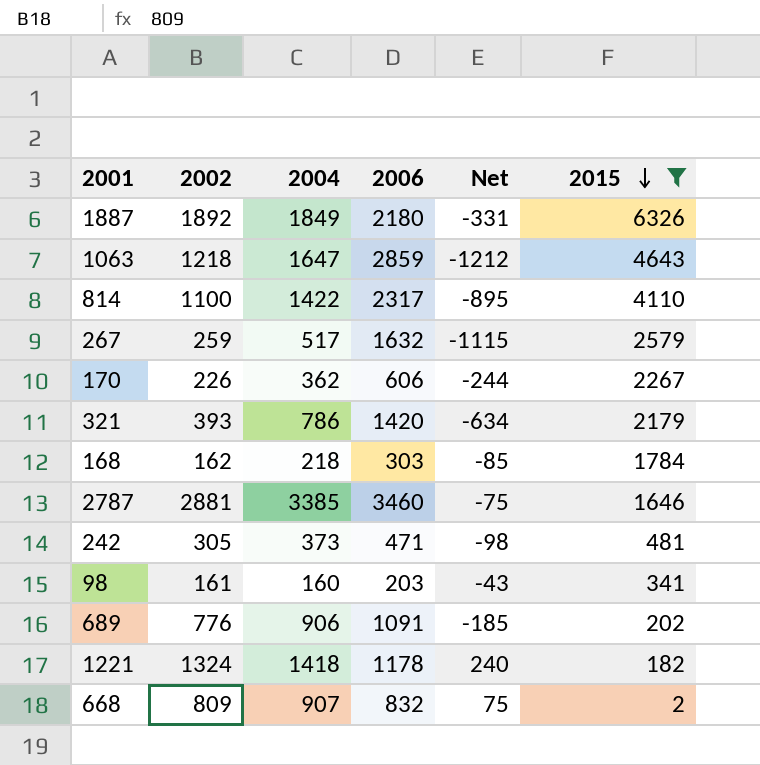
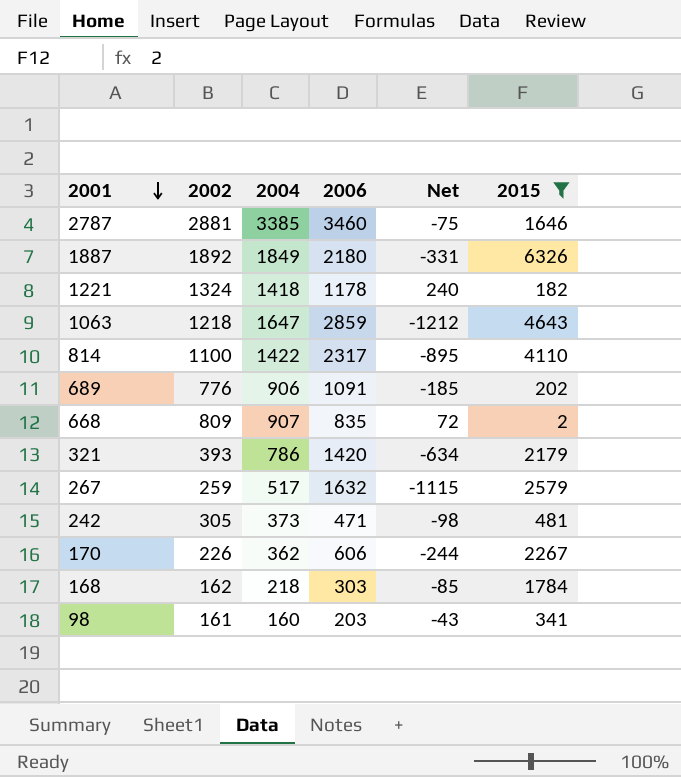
row order: 2015 descending -> 2001 descending
668 | 2006: 832 -> 835
668 | Net: 75 -> 72

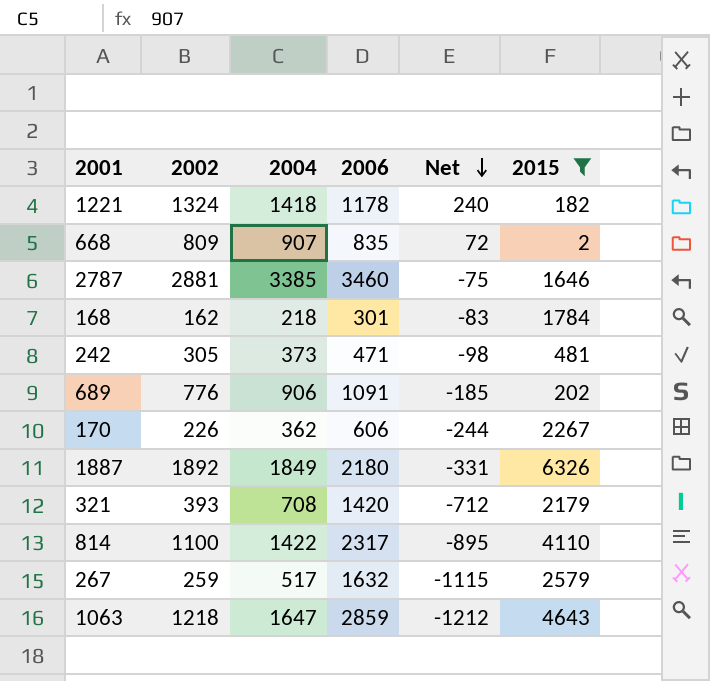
row order: 2001 descending -> Net descending
row 98: 161 | 160 | 203 | -43 | 341 -> none
168 | 2006: 303 -> 301
168 | Net: -85 -> -83
321 | 2004: 786 -> 708
321 | Net: -634 -> -712

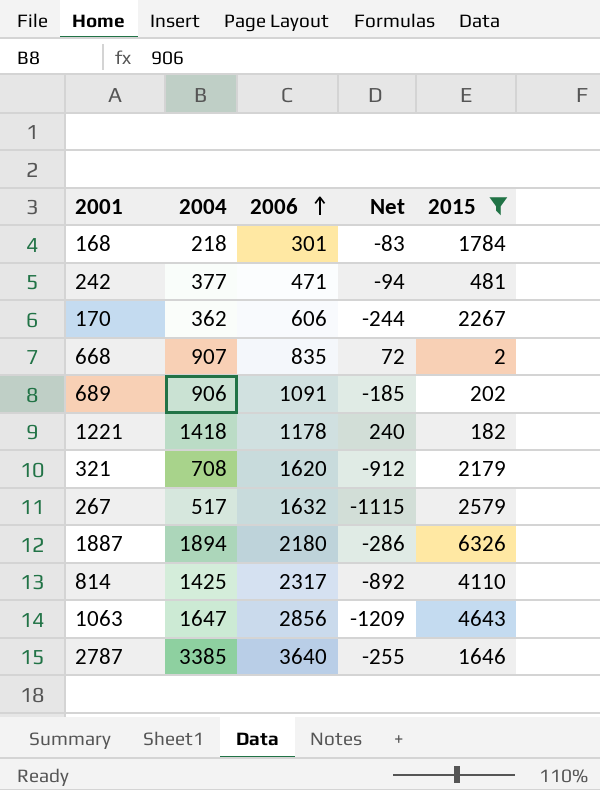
row order: Net descending -> 2006 ascending
column 2002 | position: 2 -> none
242 | 2004: 373 -> 377
242 | Net: -98 -> -94
321 | 2006: 1420 -> 1620
321 | Net: -712 -> -912
1887 | 2004: 1849 -> 1894
1887 | Net: -331 -> -286
814 | 2004: 1422 -> 1425
814 | Net: -895 -> -892
1063 | 2006: 2859 -> 2856
1063 | Net: -1212 -> -1209
2787 | 2006: 3460 -> 3640
2787 | Net: -75 -> -255

